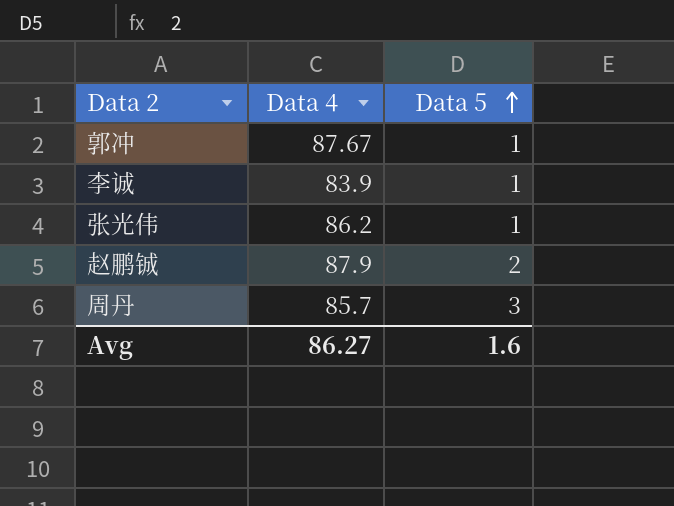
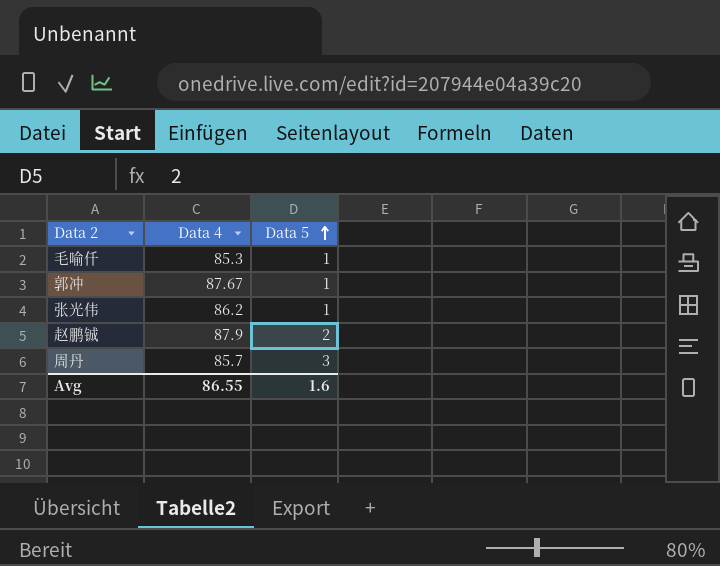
row 李诚: 83.9 | 1 -> none
row 毛喻仟: none -> 85.3 | 1
Avg | Data 4: 86.27 -> 86.55

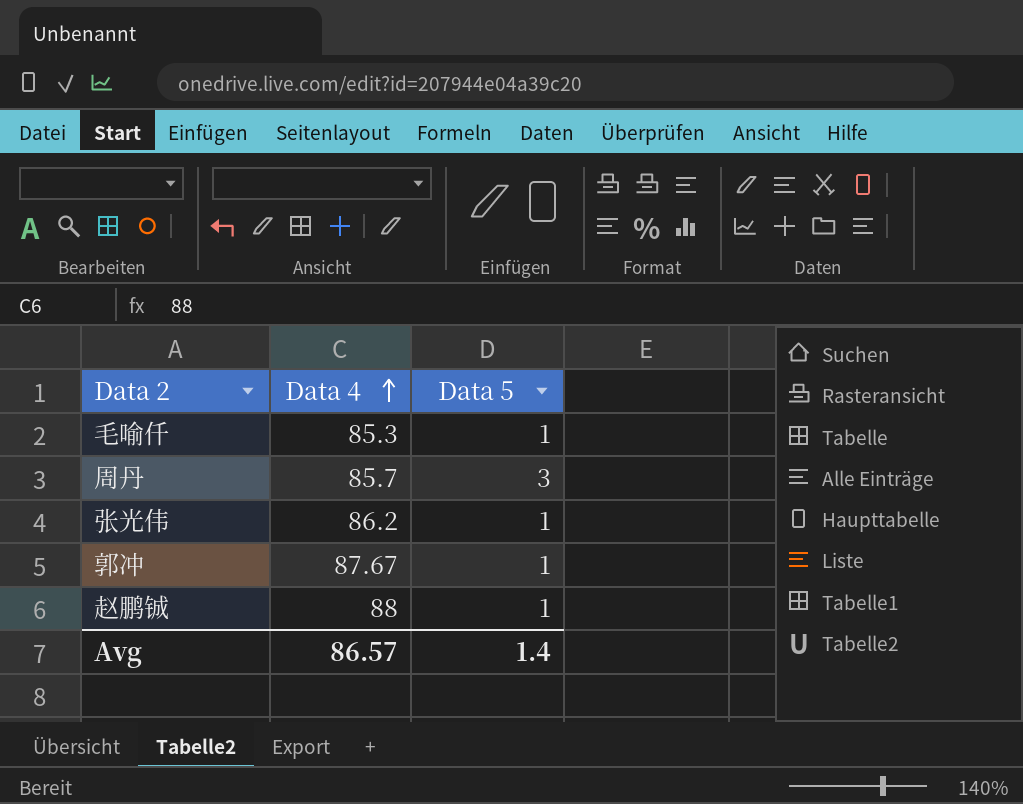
row order: Data 5 ascending -> Data 4 ascending
赵鹏铖 | Data 4: 87.9 -> 88
赵鹏铖 | Data 5: 2 -> 1
Avg | Data 4: 86.55 -> 86.57
Avg | Data 5: 1.6 -> 1.4

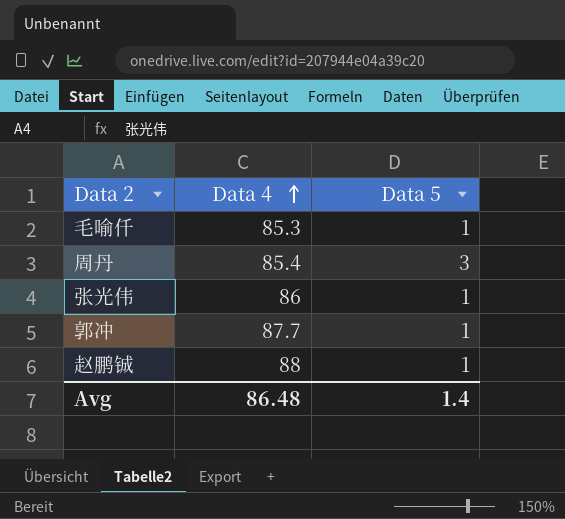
周丹 | Data 4: 85.7 -> 85.4
张光伟 | Data 4: 86.2 -> 86
郭冲 | Data 4: 87.67 -> 87.7
Avg | Data 4: 86.57 -> 86.48

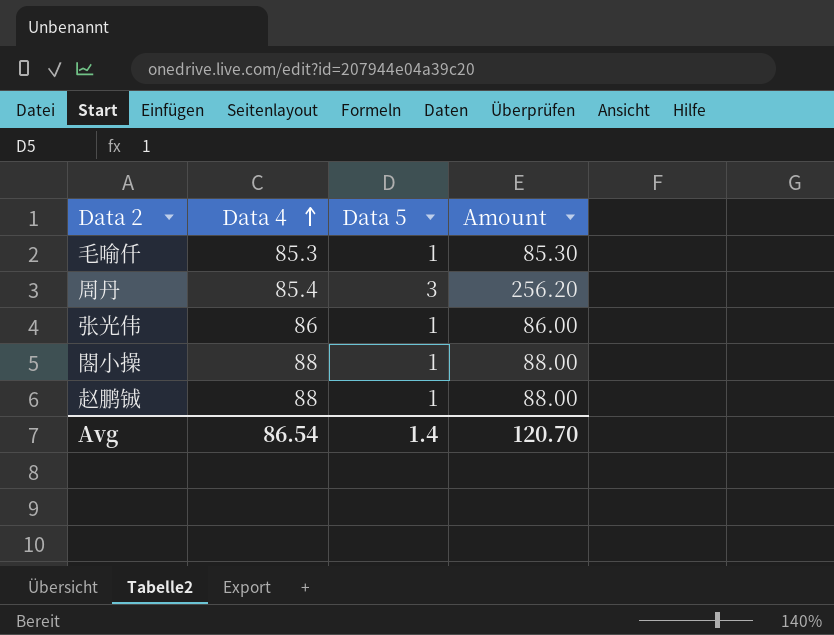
column Amount | formula: none -> [Data 4] * [Data 5]
row 郭冲: 87.7 | 1 -> none
row 閤小操: none -> 88 | 1 | 88.00
Avg | Data 4: 86.48 -> 86.54

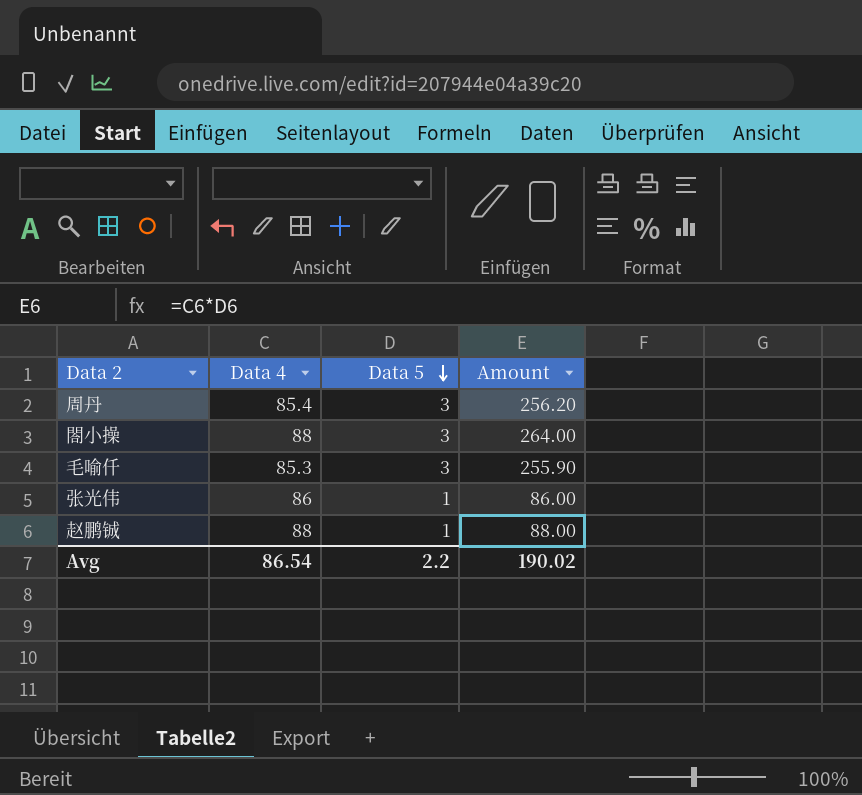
row order: Data 4 ascending -> Data 5 descending
閤小操 | Data 5: 1 -> 3
閤小操 | Amount: 88.00 -> 264.00
毛喻仟 | Data 5: 1 -> 3
毛喻仟 | Amount: 85.30 -> 255.90
Avg | Data 5: 1.4 -> 2.2
Avg | Amount: 120.70 -> 190.02

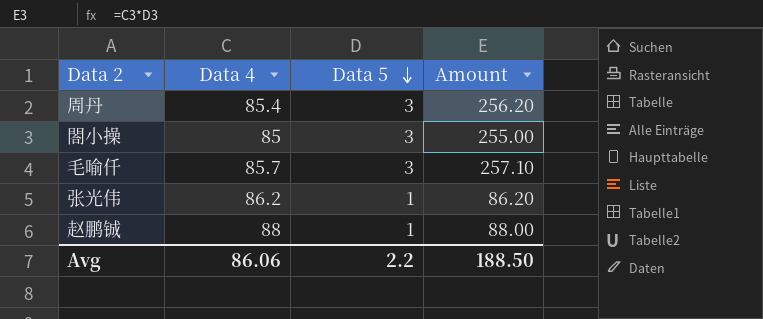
閤小操 | Data 4: 88 -> 85
閤小操 | Amount: 264.00 -> 255.00
毛喻仟 | Data 4: 85.3 -> 85.7
毛喻仟 | Amount: 255.90 -> 257.10
张光伟 | Data 4: 86 -> 86.2
张光伟 | Amount: 86.00 -> 86.20
Avg | Data 4: 86.54 -> 86.06
Avg | Amount: 190.02 -> 188.50

